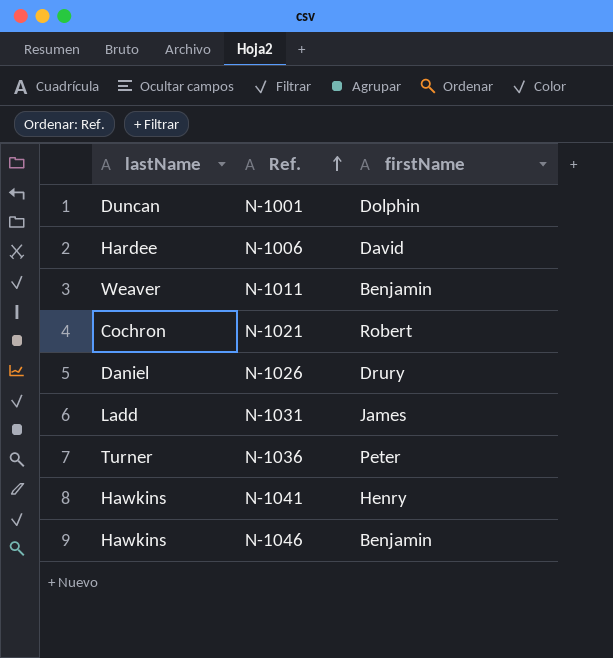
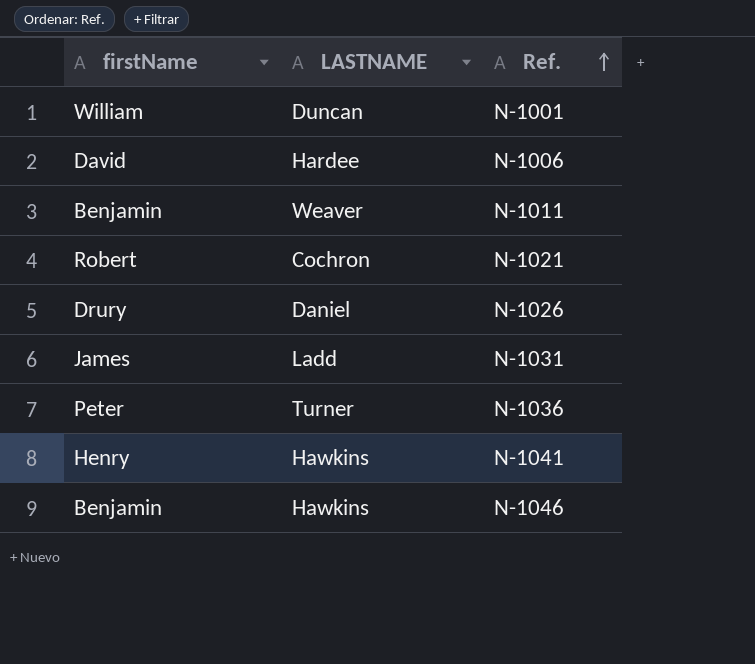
column firstName | position: 3 -> 1
column name: lastName -> LASTNAME
N-1001 | firstName: Dolphin -> William

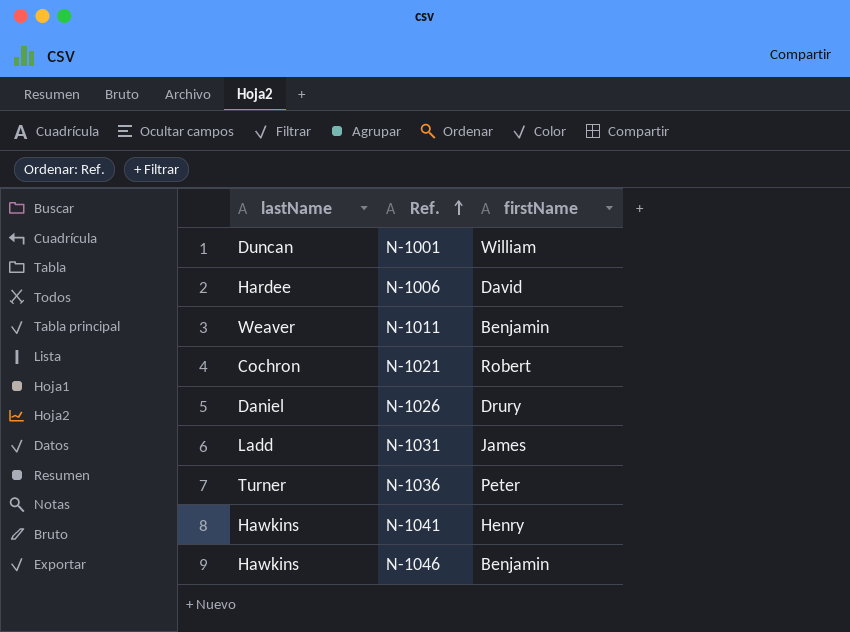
column name: LASTNAME -> lastName
column firstName | position: 1 -> 3

